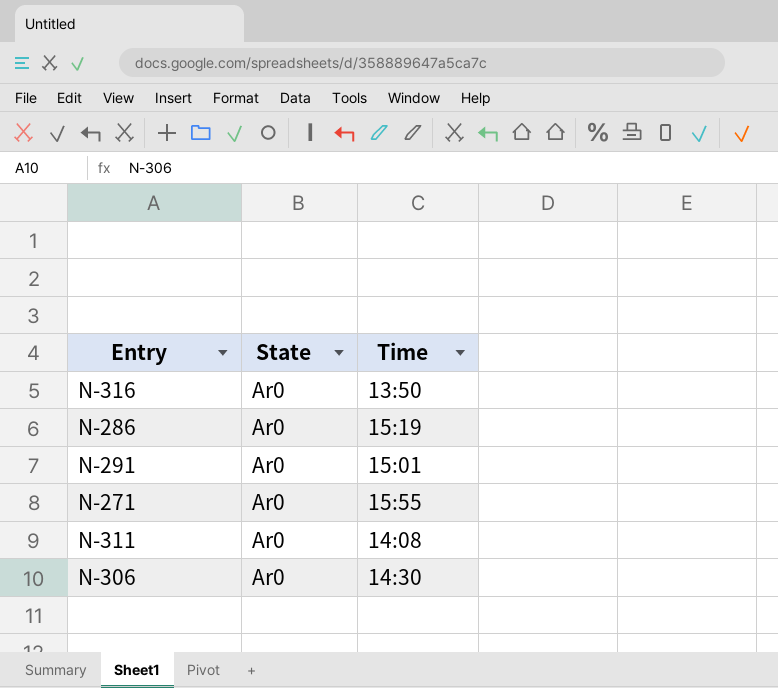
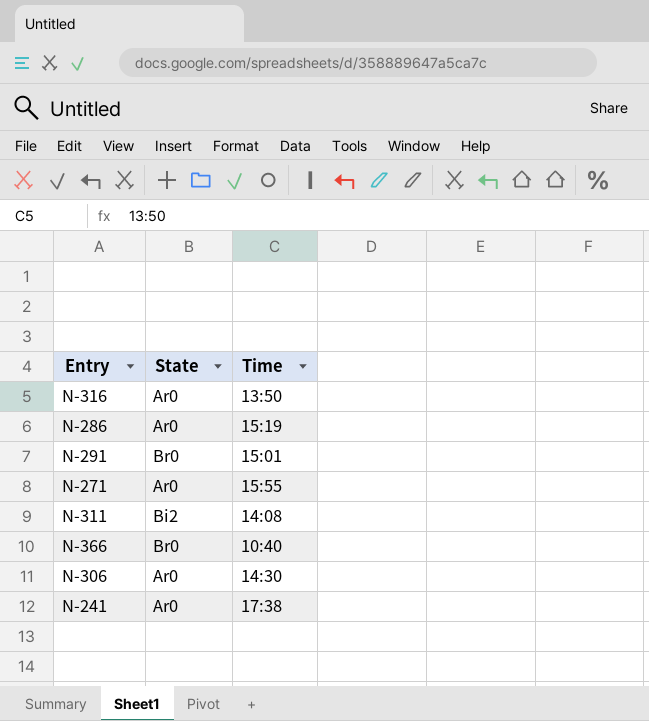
N-291 | State: Ar0 -> Br0
N-311 | State: Ar0 -> Bi2
row N-366: none -> Br0 | 10:40
row N-241: none -> Ar0 | 17:38

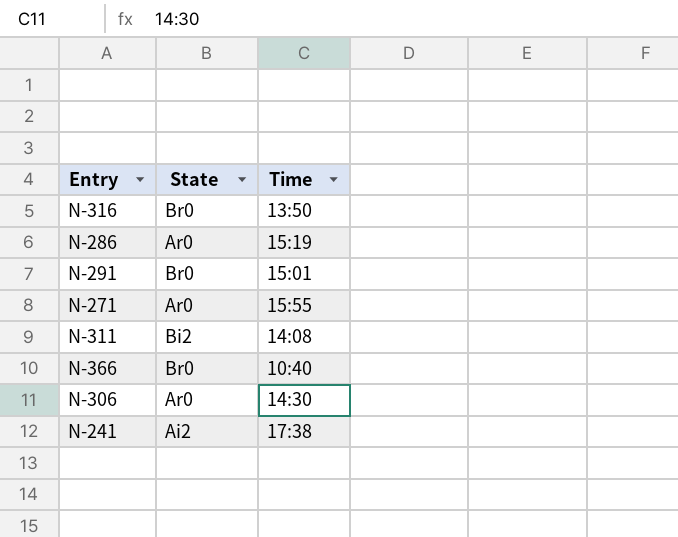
N-316 | State: Ar0 -> Br0
N-241 | State: Ar0 -> Ai2

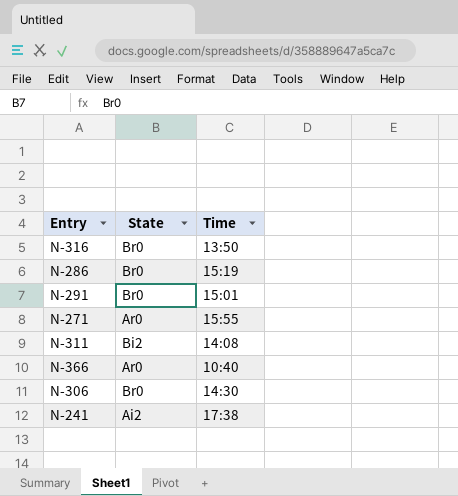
N-286 | State: Ar0 -> Br0
N-366 | State: Br0 -> Ar0
N-306 | State: Ar0 -> Br0

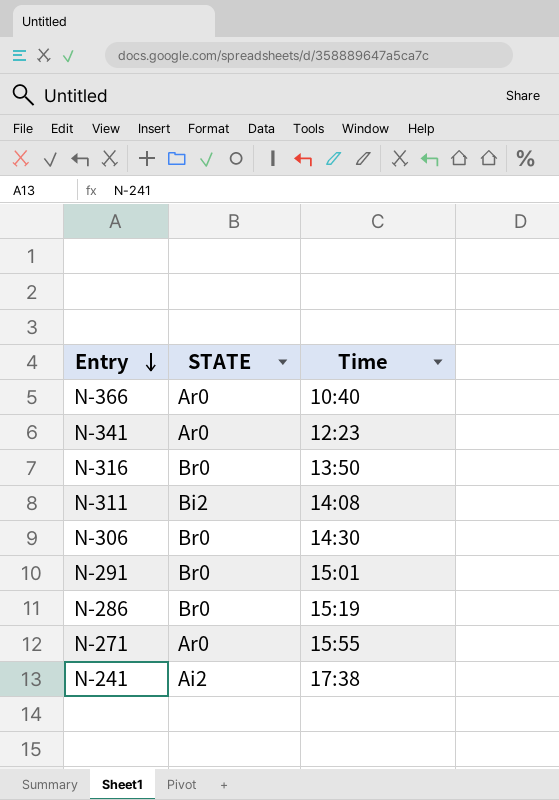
row order: none -> Entry descending
column name: State -> STATE
row N-341: none -> Ar0 | 12:23

